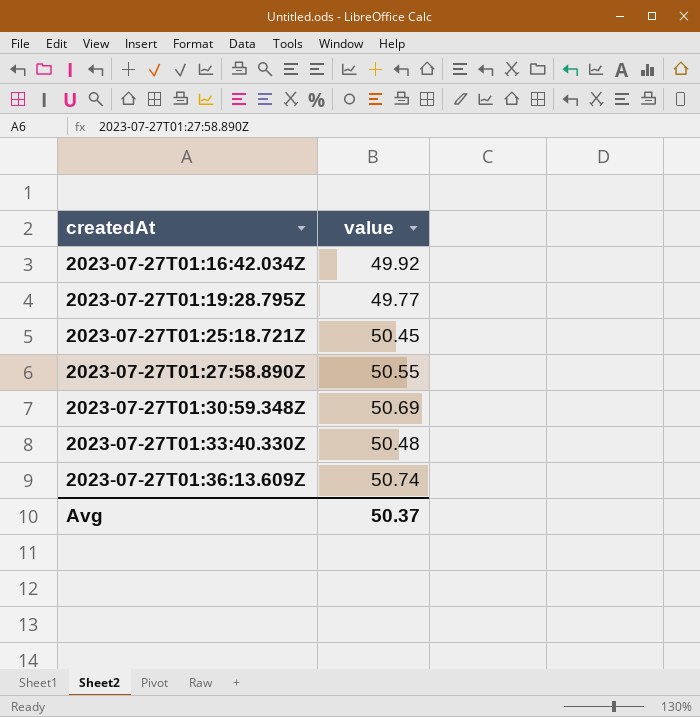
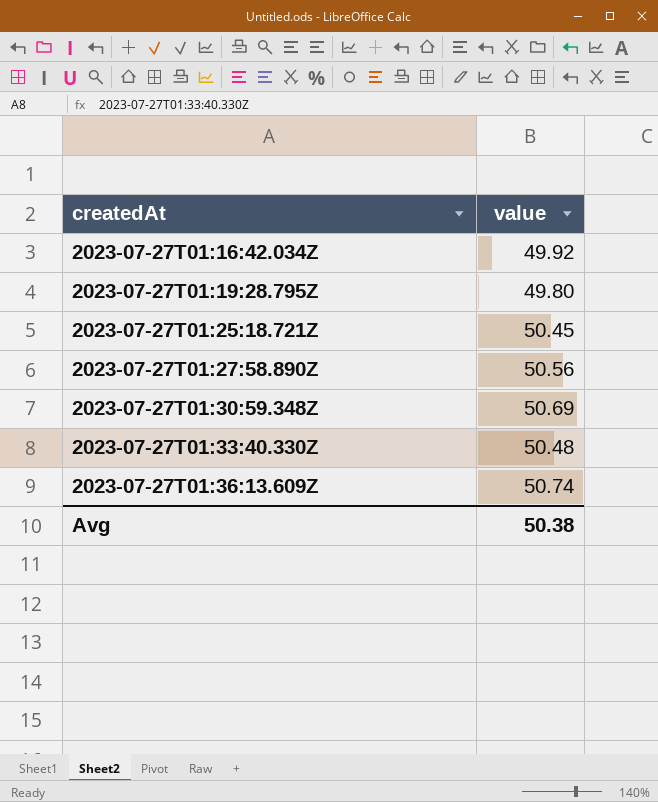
2023-07-27T01:19:28.795Z | value: 49.77 -> 49.80
2023-07-27T01:27:58.890Z | value: 50.55 -> 50.56
Avg | value: 50.37 -> 50.38

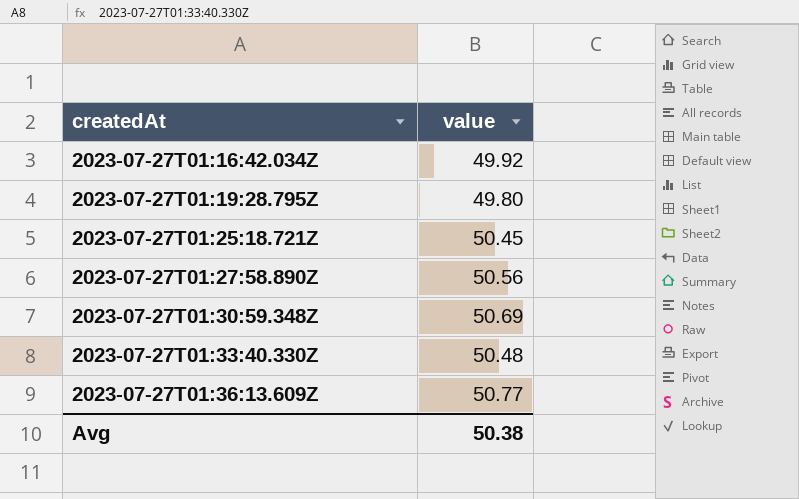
2023-07-27T01:36:13.609Z | value: 50.74 -> 50.77

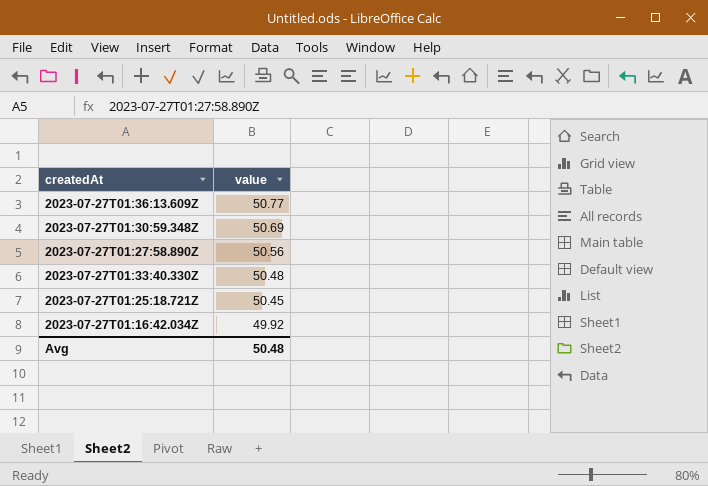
row order: createdAt ascending -> value descending
row 2023-07-27T01:19:28.795Z: 49.80 -> none
Avg | value: 50.38 -> 50.48

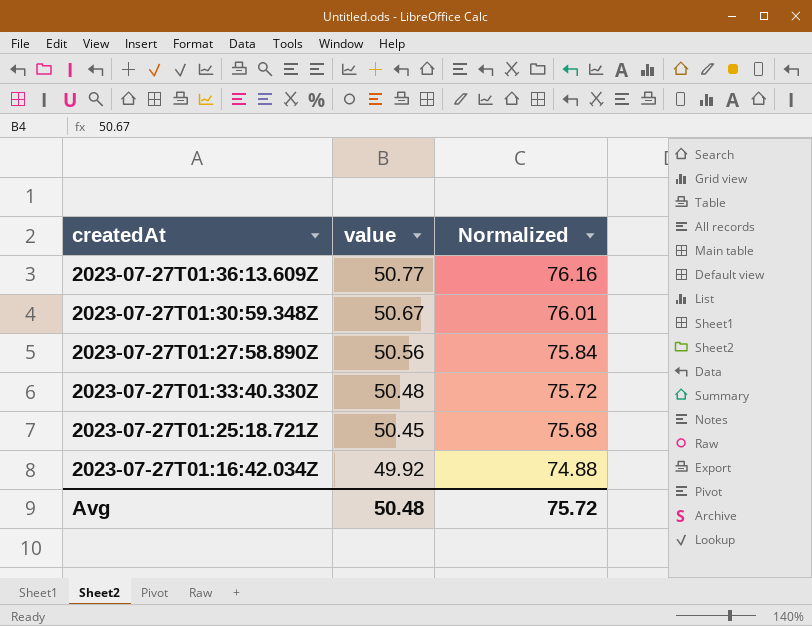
column Normalized | formula: none -> [value] * 1.5
2023-07-27T01:30:59.348Z | value: 50.69 -> 50.67

